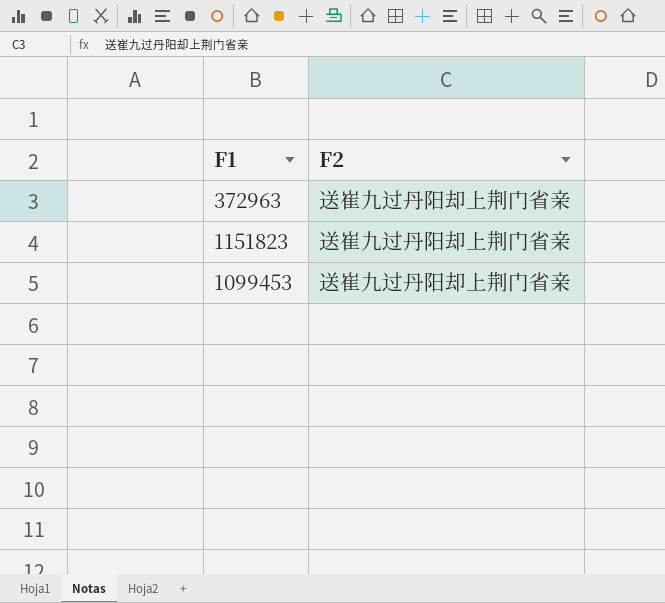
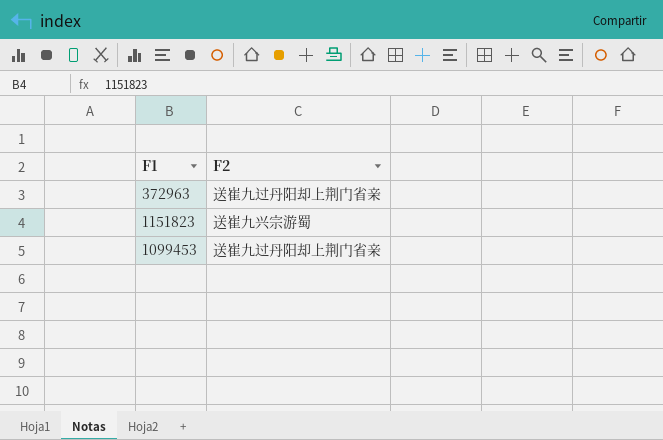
1151823 | F2: 送崔九过丹阳却上荆门省亲 -> 送崔九兴宗游蜀

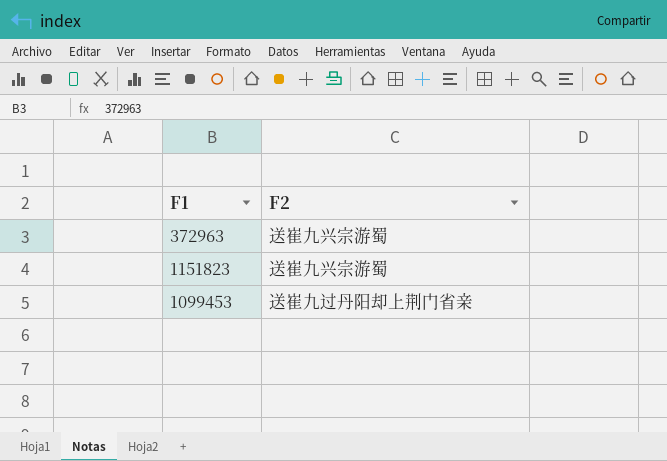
372963 | F2: 送崔九过丹阳却上荆门省亲 -> 送崔九兴宗游蜀

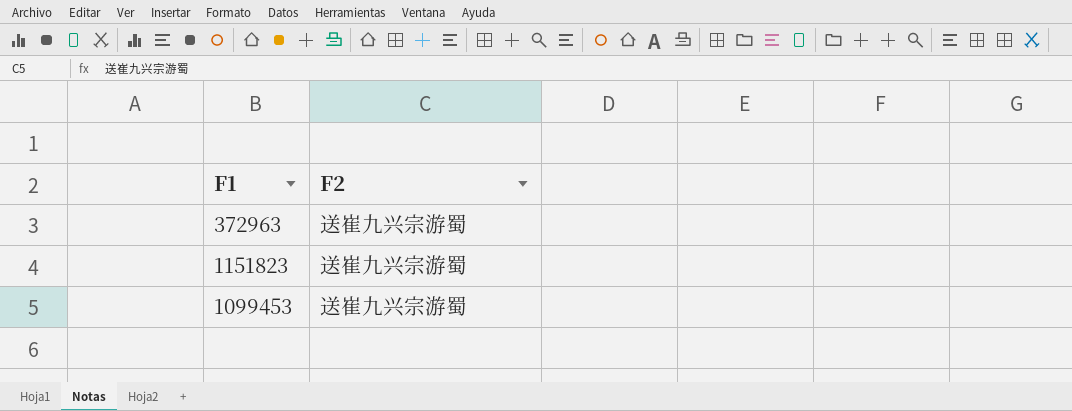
1099453 | F2: 送崔九过丹阳却上荆门省亲 -> 送崔九兴宗游蜀

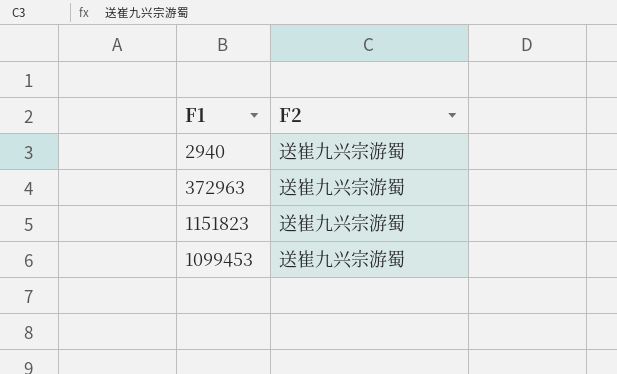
row 2940: none -> 送崔九兴宗游蜀

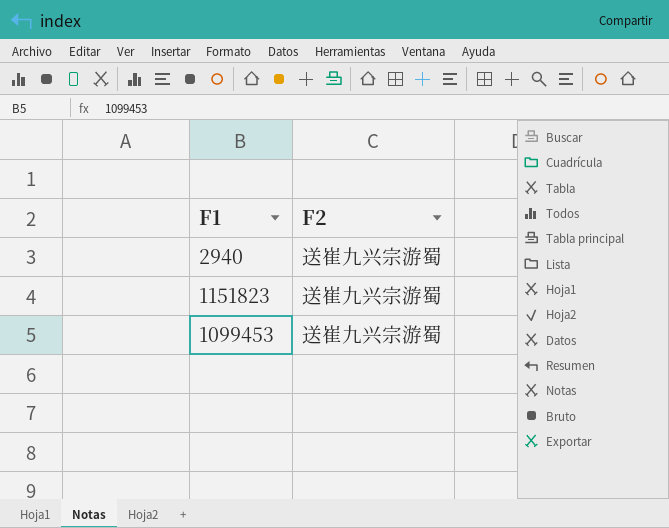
row 372963: 送崔九兴宗游蜀 -> none

